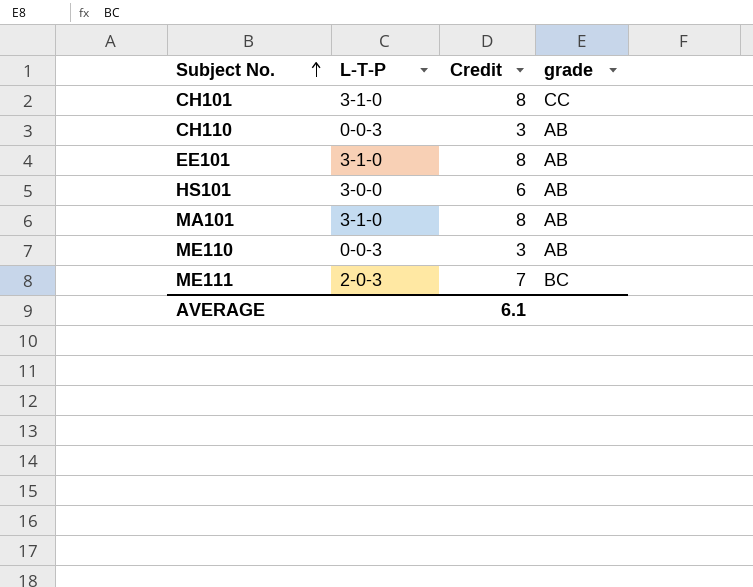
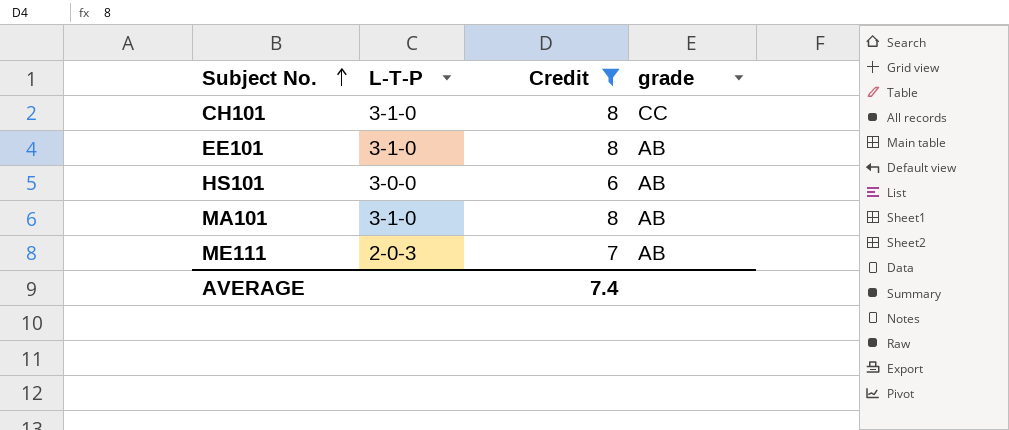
filter: none -> Credit != 3
ME111 | grade: BC -> AB
AVERAGE | Credit: 6.1 -> 7.4

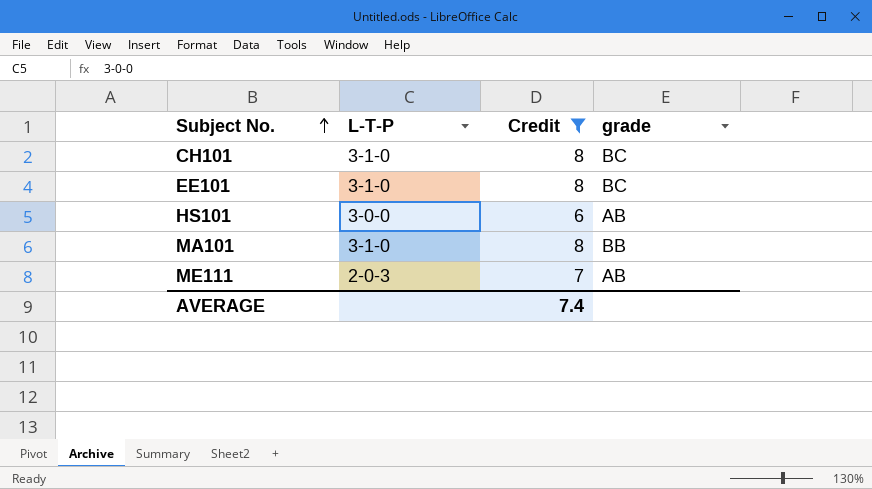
CH101 | grade: CC -> BC
EE101 | grade: AB -> BC
MA101 | grade: AB -> BB

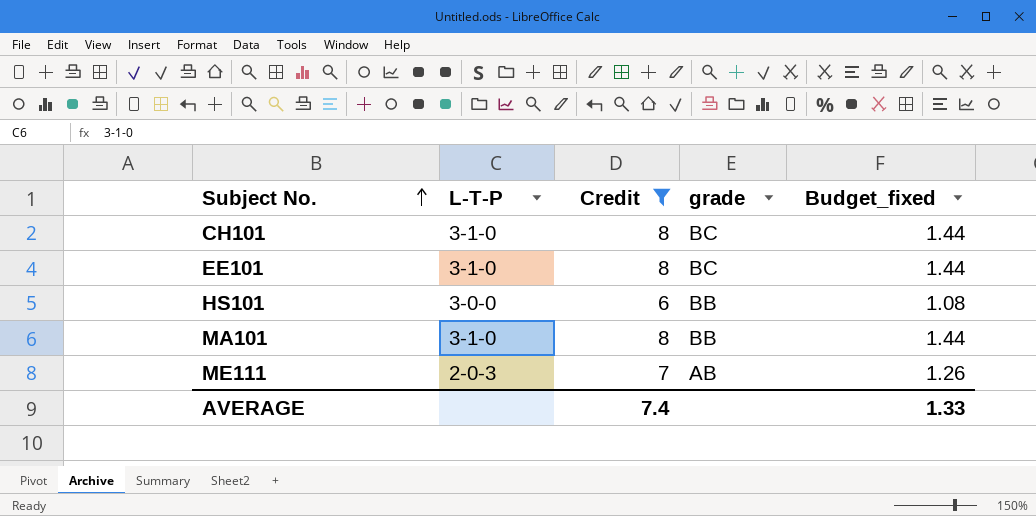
column Budget_fixed | formula: none -> [Credit] * 0.18
HS101 | grade: AB -> BB

